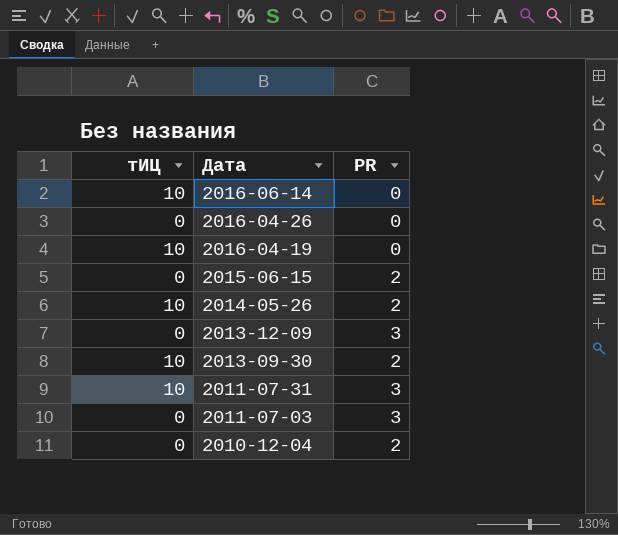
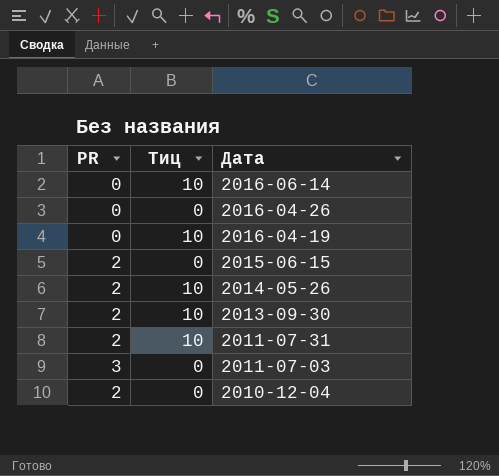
column PR | position: 3 -> 1
column name: тИЦ -> Тиц
row 2013-12-09: 0 | 3 -> none
2011-07-31 | PR: 3 -> 2

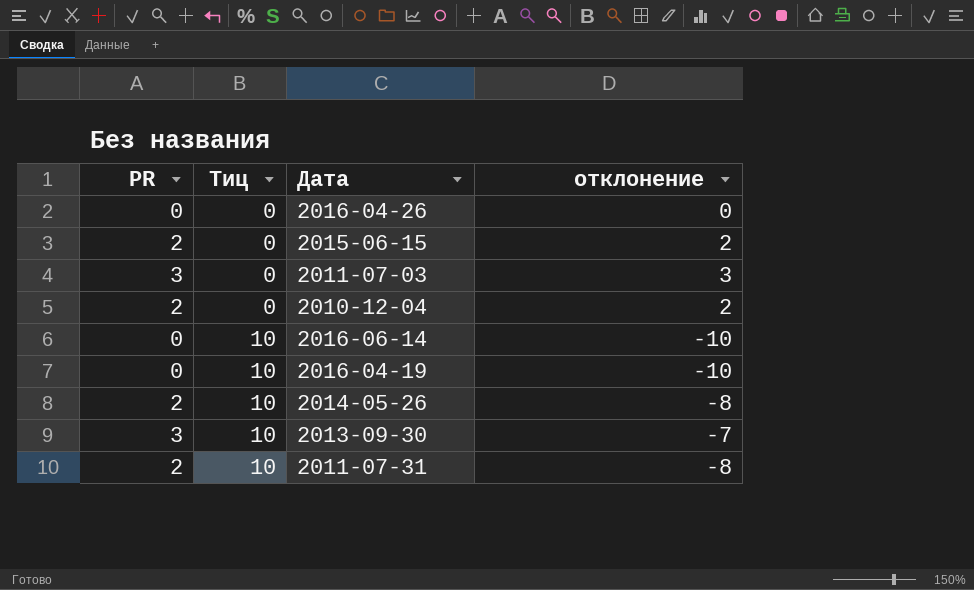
row order: Дата descending -> Тиц ascending
column отклонение | formula: none -> [PR] - [Тиц]
2013-09-30 | PR: 2 -> 3

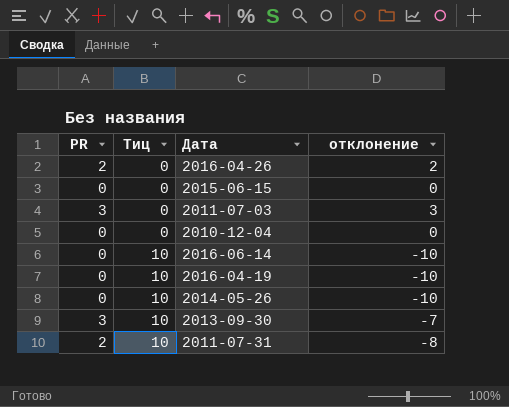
2016-04-26 | PR: 0 -> 2
2016-04-26 | отклонение: 0 -> 2
2015-06-15 | PR: 2 -> 0
2015-06-15 | отклонение: 2 -> 0
2010-12-04 | PR: 2 -> 0
2010-12-04 | отклонение: 2 -> 0
2014-05-26 | PR: 2 -> 0
2014-05-26 | отклонение: -8 -> -10

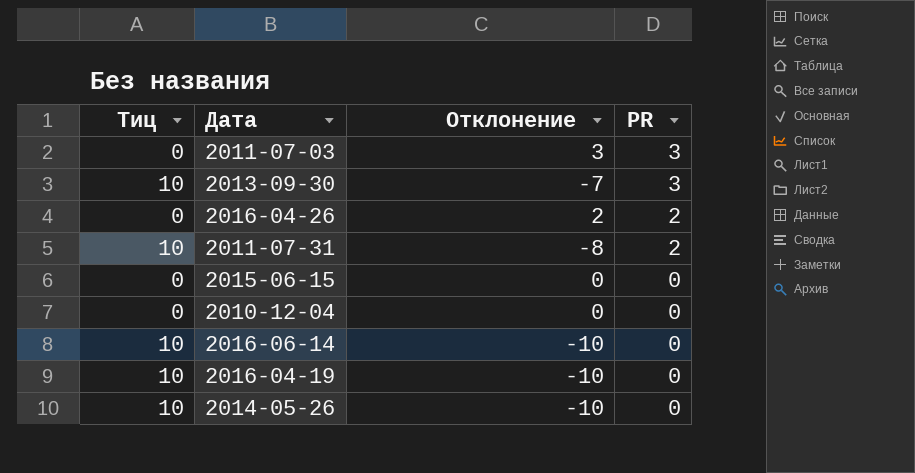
row order: Тиц ascending -> PR descending
column name: отклонение -> Отклонение
column PR | position: 1 -> 4

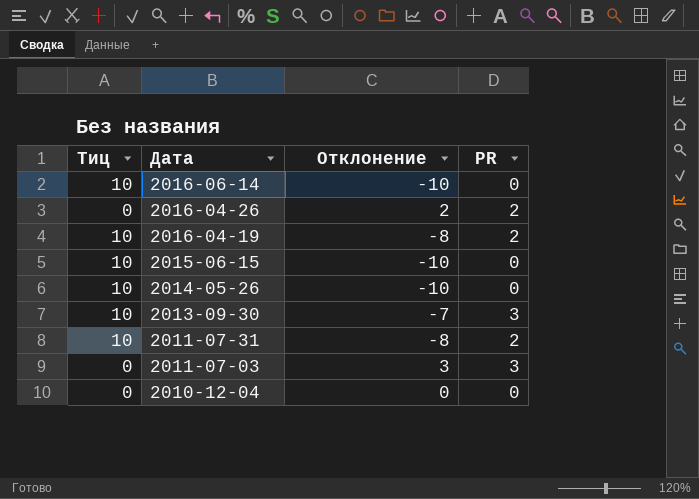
row order: PR descending -> Дата descending
2016-04-19 | Отклонение: -10 -> -8
2016-04-19 | PR: 0 -> 2
2015-06-15 | Тиц: 0 -> 10
2015-06-15 | Отклонение: 0 -> -10

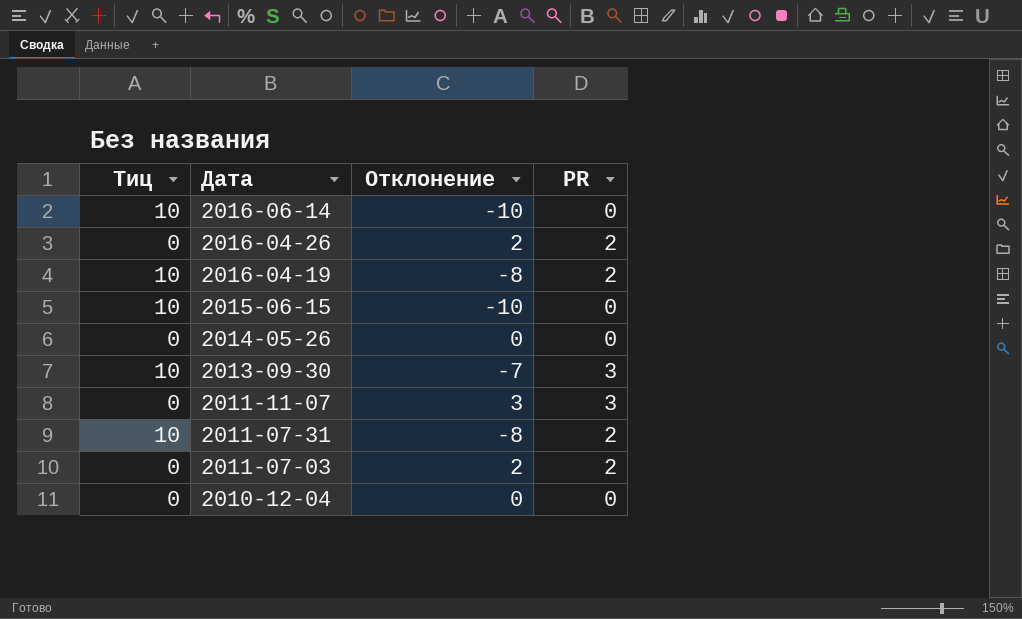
2014-05-26 | Тиц: 10 -> 0
2014-05-26 | Отклонение: -10 -> 0
row 2011-11-07: none -> 0 | 3 | 3
2011-07-03 | Отклонение: 3 -> 2
2011-07-03 | PR: 3 -> 2

